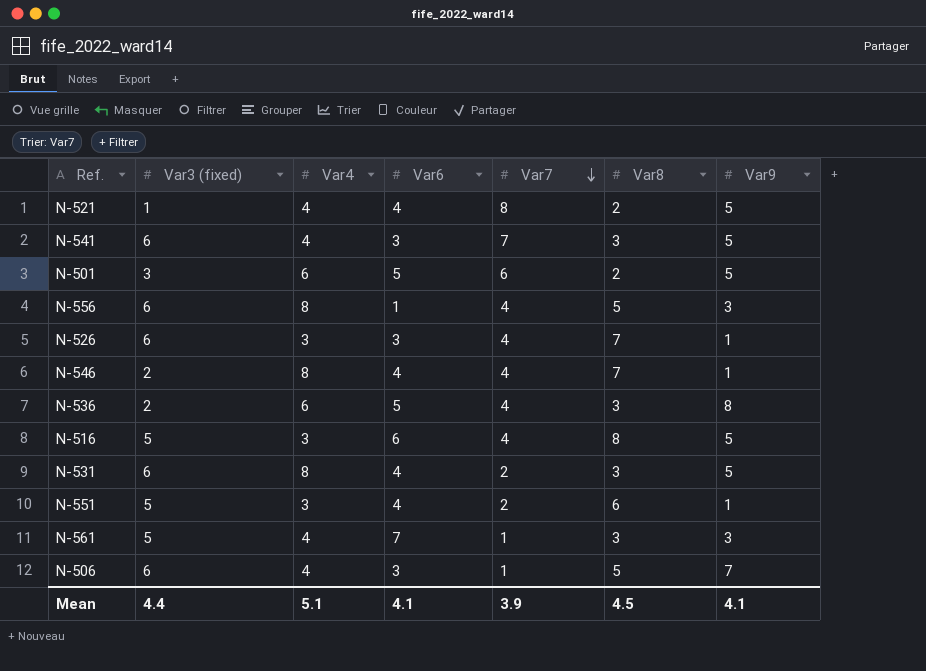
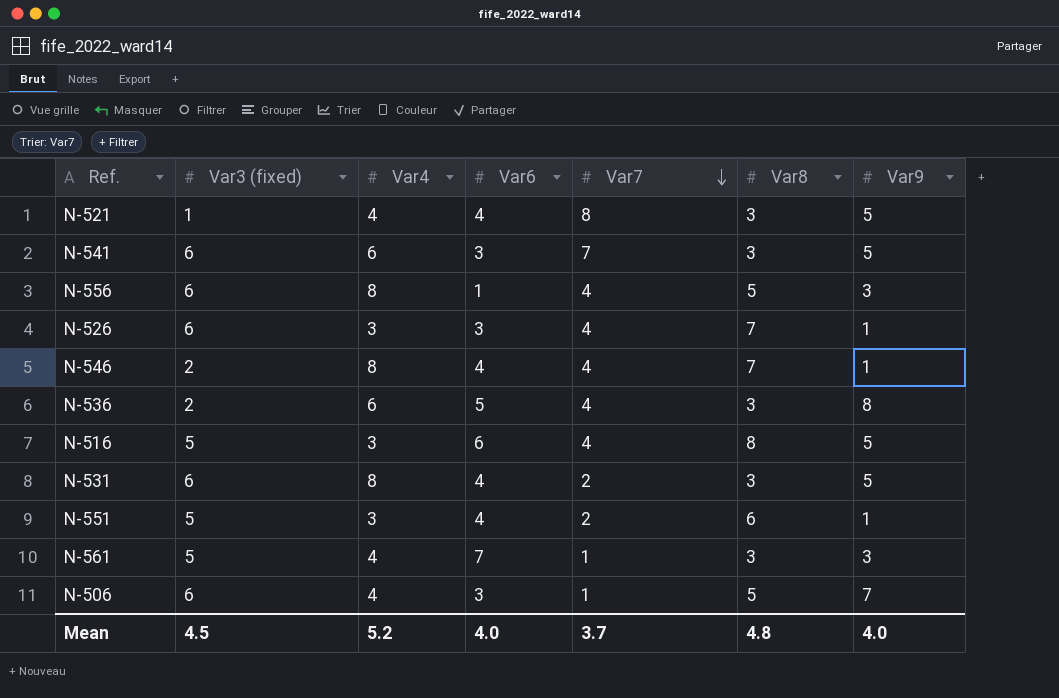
row N-501: 3 | 6 | 5 | 6 | 2 | 5 -> none
N-521 | Var8: 2 -> 3
N-541 | Var4: 4 -> 6
Mean | Var3 (fixed): 4.4 -> 4.5
Mean | Var4: 5.1 -> 5.2
Mean | Var6: 4.1 -> 4.0
Mean | Var7: 3.9 -> 3.7
Mean | Var8: 4.5 -> 4.8
Mean | Var9: 4.1 -> 4.0

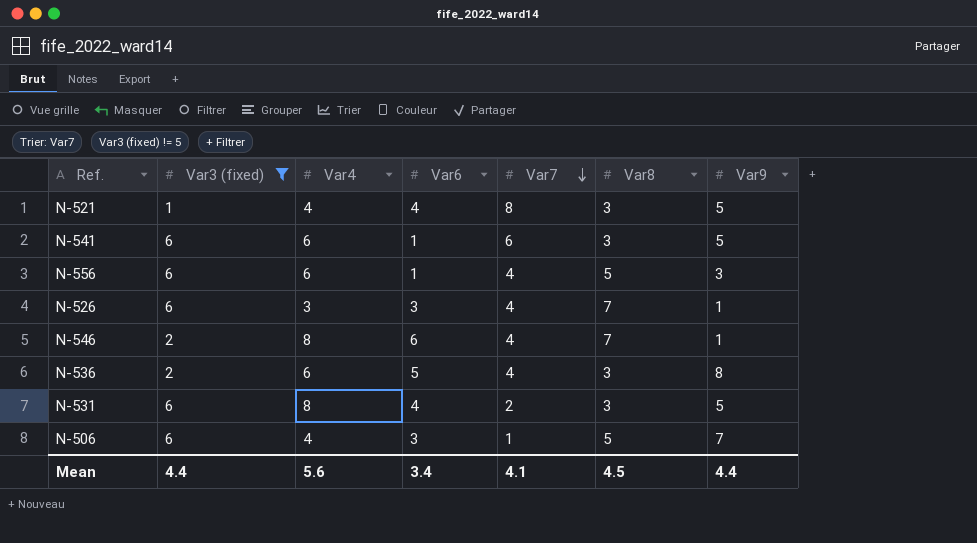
filter: none -> Var3 (fixed) != 5
N-541 | Var6: 3 -> 1
N-541 | Var7: 7 -> 6
N-556 | Var4: 8 -> 6
N-546 | Var6: 4 -> 6
Mean | Var3 (fixed): 4.5 -> 4.4
Mean | Var4: 5.2 -> 5.6
Mean | Var6: 4.0 -> 3.4
Mean | Var7: 3.7 -> 4.1
Mean | Var8: 4.8 -> 4.5
Mean | Var9: 4.0 -> 4.4

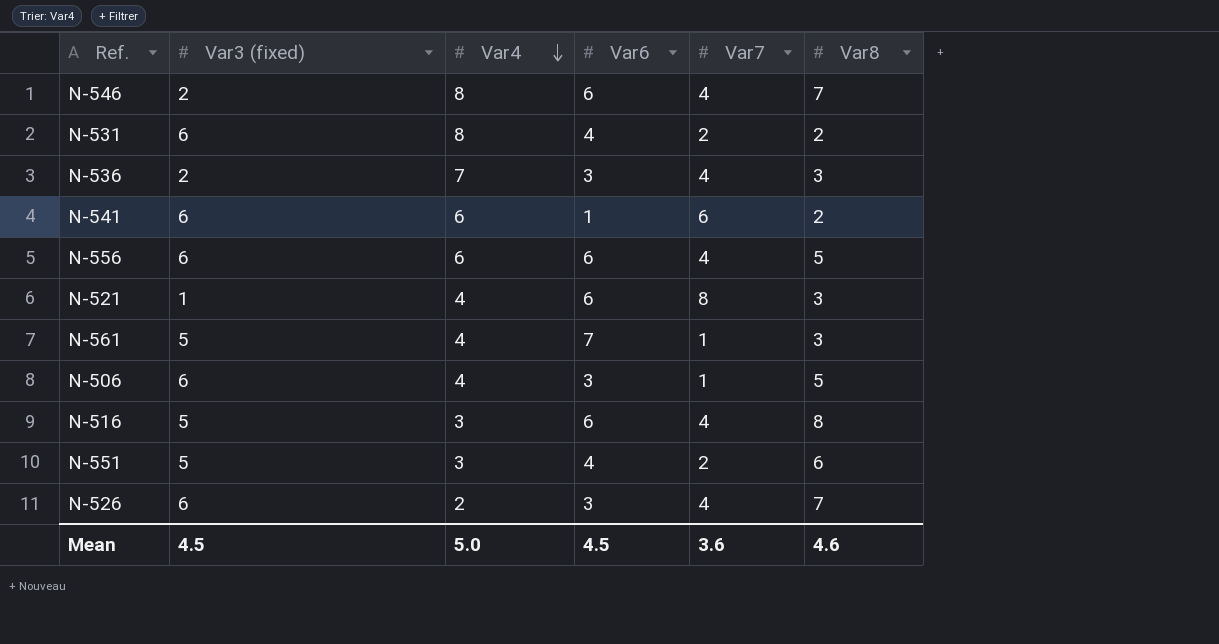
filter: Var3 (fixed) != 5 -> none
row order: Var7 descending -> Var4 descending
column Var9 | position: 7 -> none
N-531 | Var8: 3 -> 2
N-536 | Var4: 6 -> 7
N-536 | Var6: 5 -> 3
N-541 | Var8: 3 -> 2
N-556 | Var6: 1 -> 6
N-521 | Var6: 4 -> 6
N-526 | Var4: 3 -> 2
Mean | Var3 (fixed): 4.4 -> 4.5
Mean | Var4: 5.6 -> 5.0
Mean | Var6: 3.4 -> 4.5
Mean | Var7: 4.1 -> 3.6
Mean | Var8: 4.5 -> 4.6

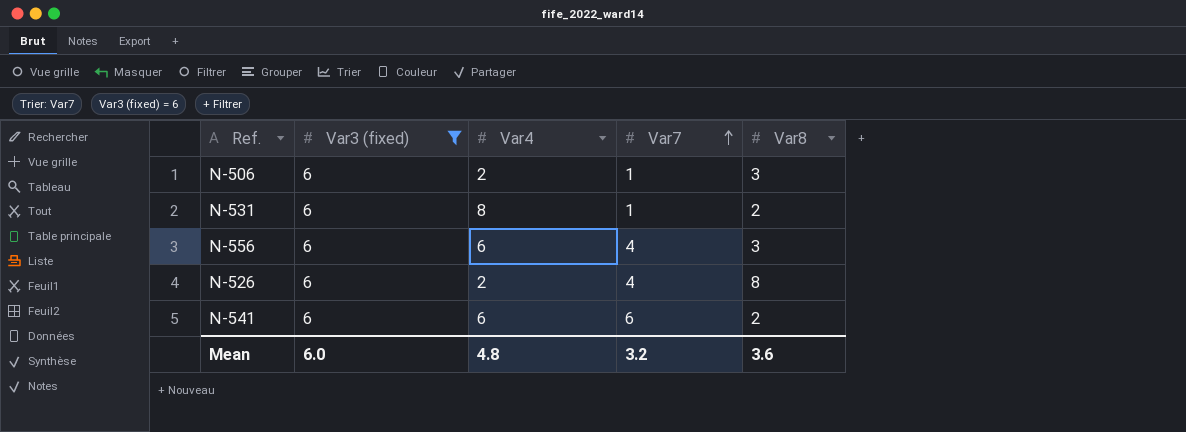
filter: none -> Var3 (fixed) = 6
row order: Var4 descending -> Var7 ascending
column Var6 | position: 4 -> none
N-506 | Var4: 4 -> 2
N-506 | Var8: 5 -> 3
N-531 | Var7: 2 -> 1
N-556 | Var8: 5 -> 3
N-526 | Var8: 7 -> 8
Mean | Var3 (fixed): 4.5 -> 6.0
Mean | Var4: 5.0 -> 4.8
Mean | Var7: 3.6 -> 3.2
Mean | Var8: 4.6 -> 3.6

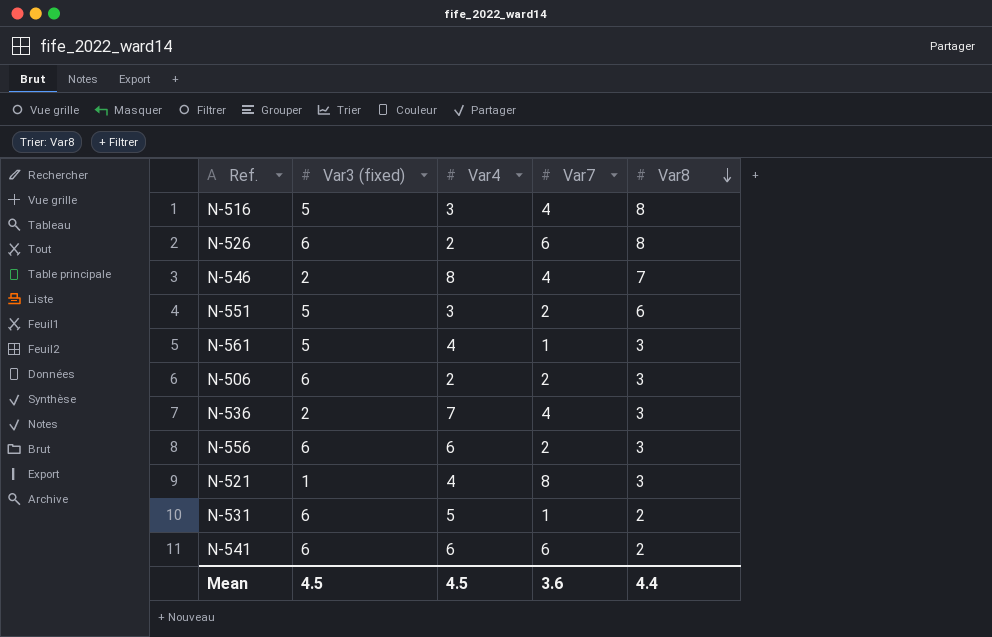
filter: Var3 (fixed) = 6 -> none
row order: Var7 ascending -> Var8 descending
N-526 | Var7: 4 -> 6
N-506 | Var7: 1 -> 2
N-556 | Var7: 4 -> 2
N-531 | Var4: 8 -> 5
Mean | Var3 (fixed): 6.0 -> 4.5
Mean | Var4: 4.8 -> 4.5
Mean | Var7: 3.2 -> 3.6
Mean | Var8: 3.6 -> 4.4

